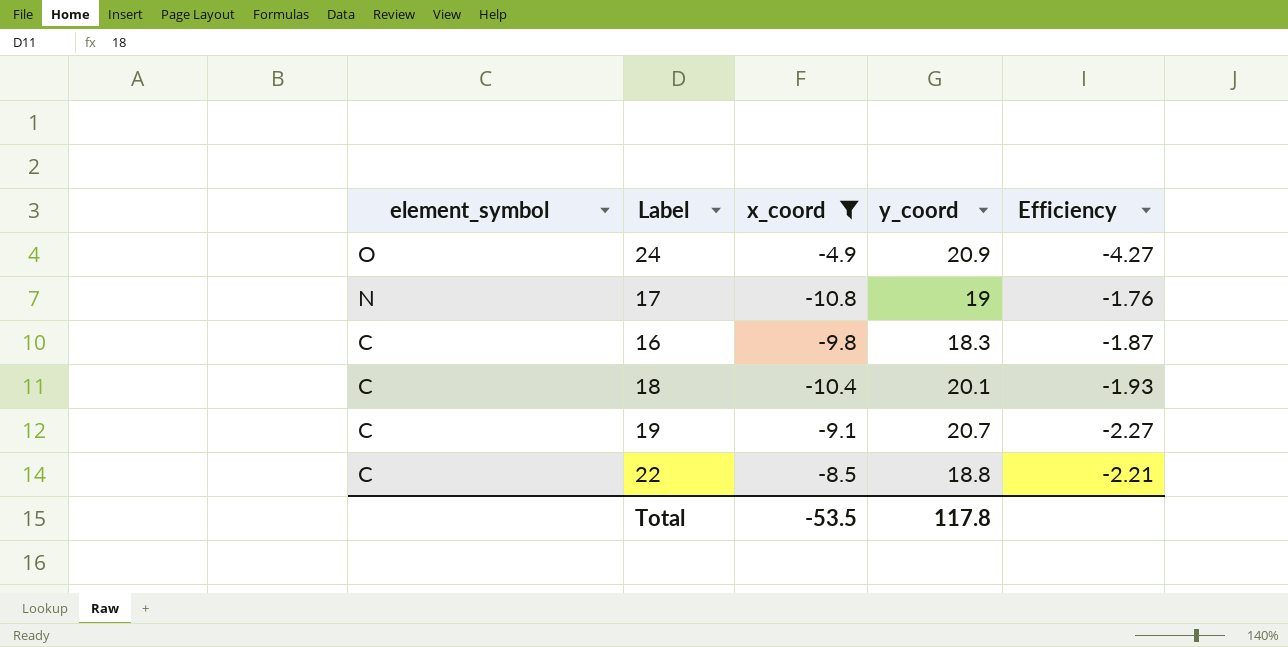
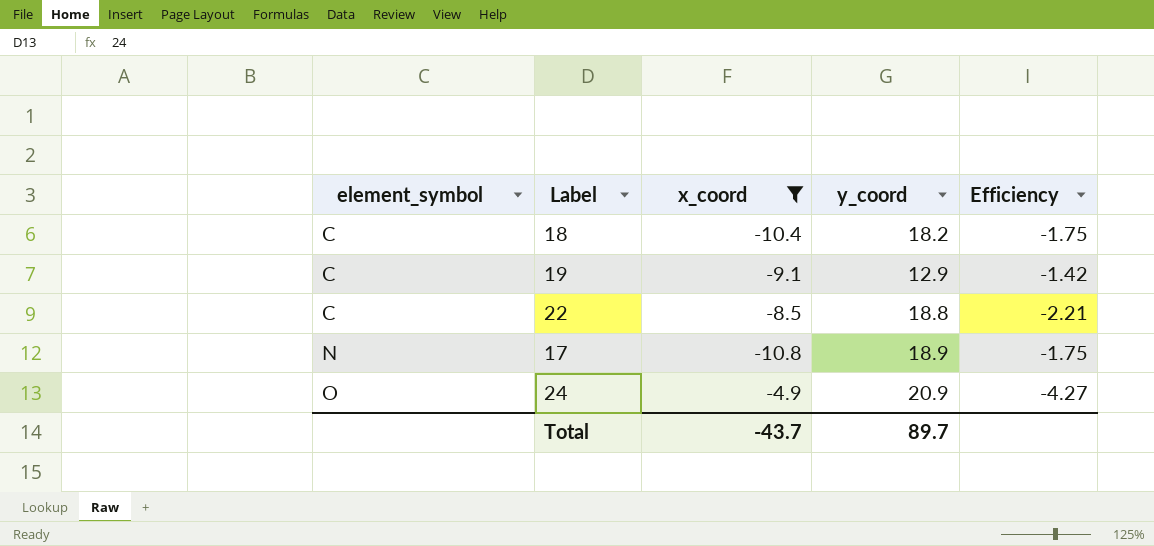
row order: element_symbol descending -> element_symbol ascending
row 16: C | -9.8 | 18.3 | -1.87 -> none
18 | y_coord: 20.1 -> 18.2
18 | Efficiency: -1.93 -> -1.75
19 | y_coord: 20.7 -> 12.9
19 | Efficiency: -2.27 -> -1.42
17 | y_coord: 19 -> 18.9
17 | Efficiency: -1.76 -> -1.75
Total | x_coord: -53.5 -> -43.7
Total | y_coord: 117.8 -> 89.7

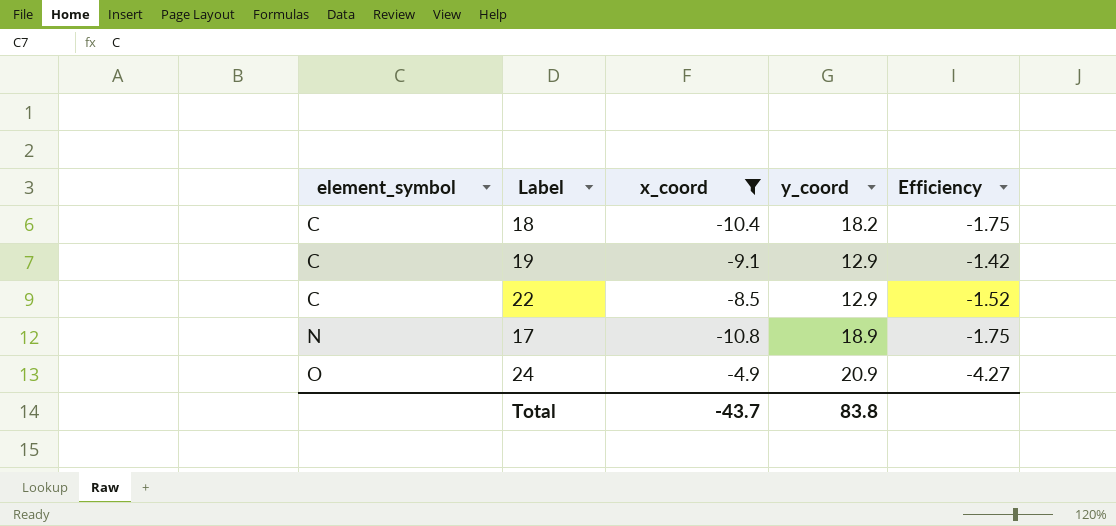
22 | y_coord: 18.8 -> 12.9
22 | Efficiency: -2.21 -> -1.52
Total | y_coord: 89.7 -> 83.8

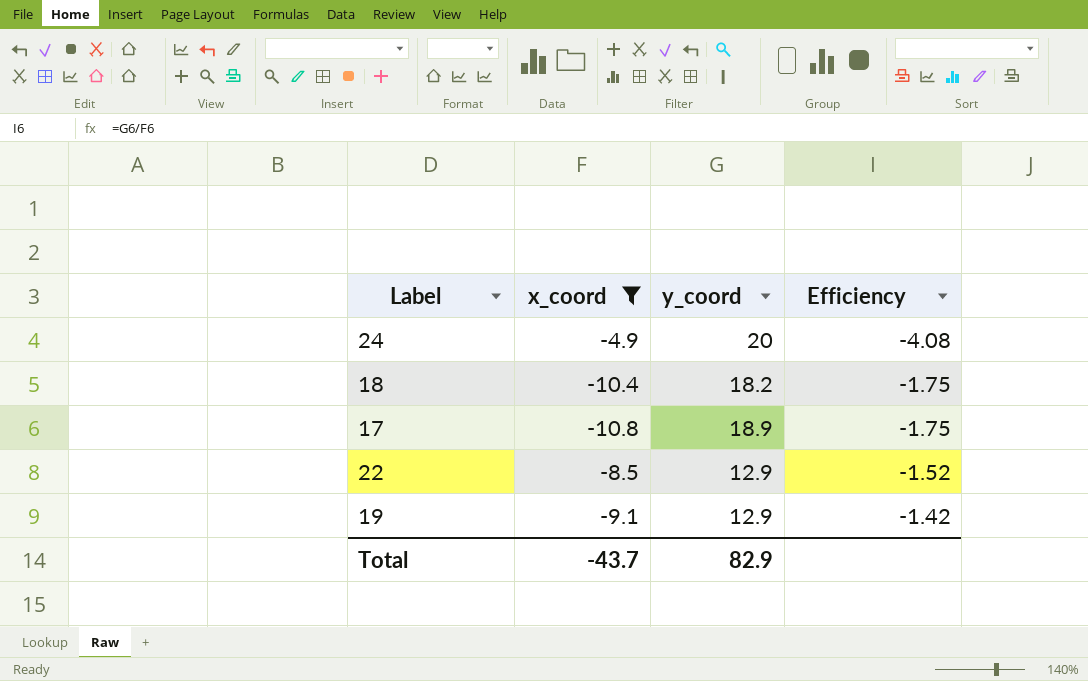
row order: element_symbol ascending -> Efficiency ascending
column element_symbol | position: 1 -> none
24 | y_coord: 20.9 -> 20
24 | Efficiency: -4.27 -> -4.08
Total | y_coord: 83.8 -> 82.9

